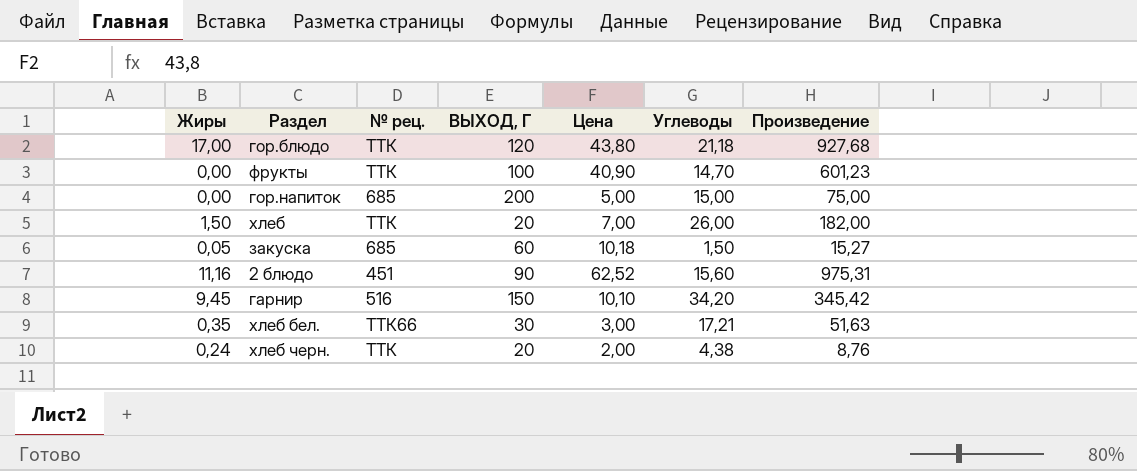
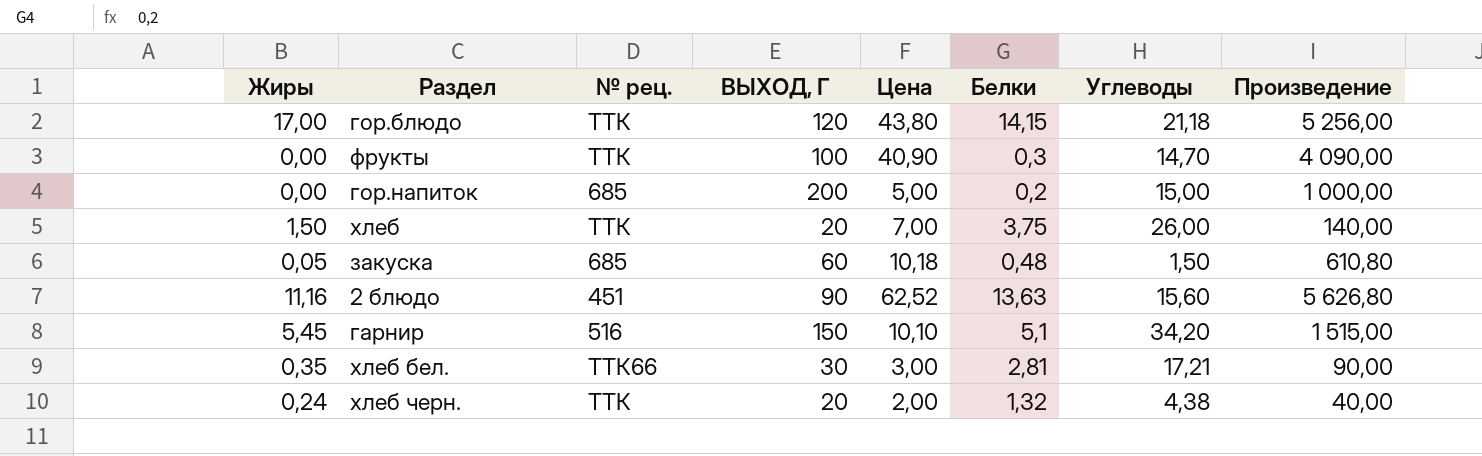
column Белки | position: none -> 6
column Произведение | formula: [Цена] * [Углеводы] -> [ВЫХОД, Г] * [Цена]
гарнир | Жиры: 9,45 -> 5,45

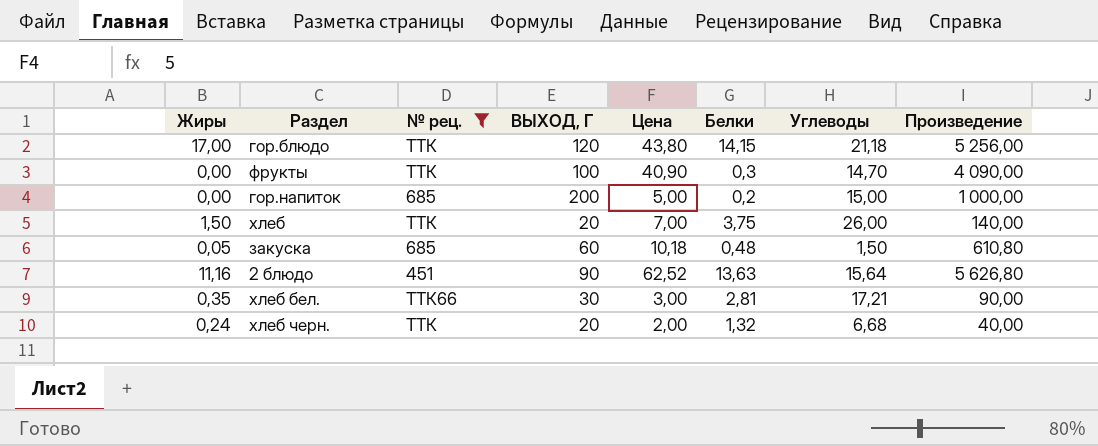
filter: none -> № рец. != 516
2 блюдо | Углеводы: 15,60 -> 15,64
хлеб черн. | Углеводы: 4,38 -> 6,68

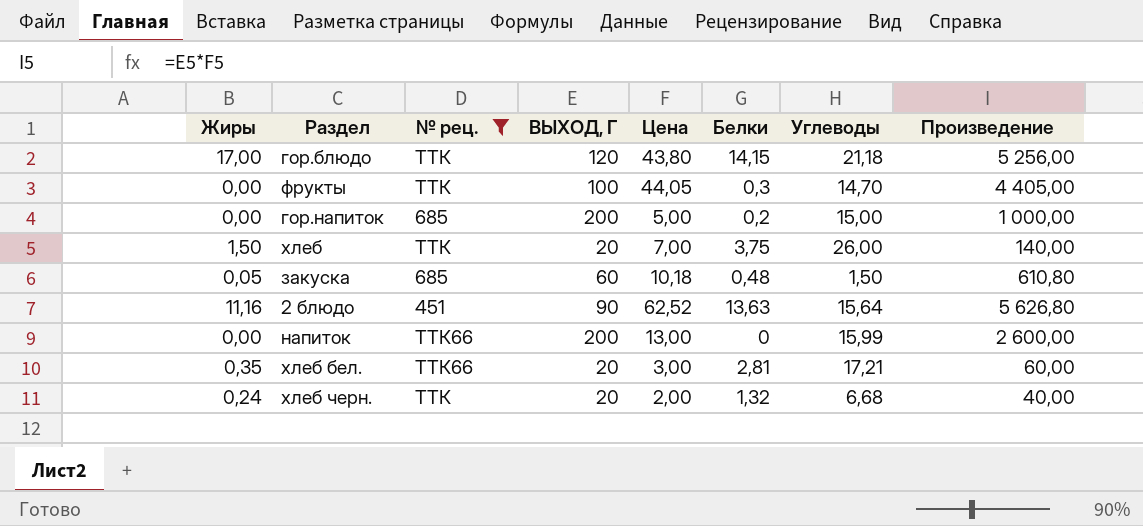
фрукты | Цена: 40,90 -> 44,05
фрукты | Произведение: 4 090,00 -> 4 405,00
row напиток: none -> 0,00 | ТТК66 | 200 | 13,00 | 0 | 15,99 | 2 600,00
хлеб бел. | ВЫХОД, Г: 30 -> 20
хлеб бел. | Произведение: 90,00 -> 60,00

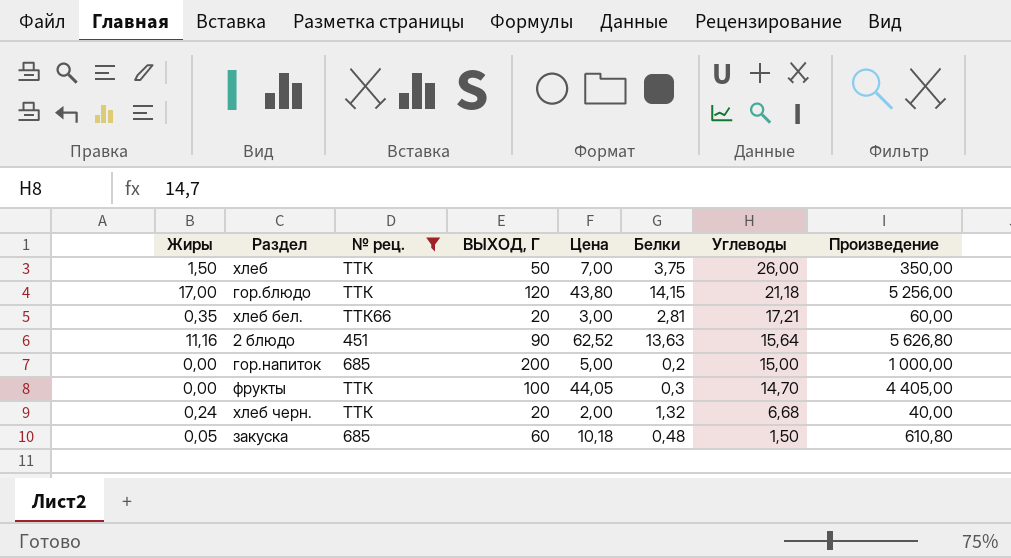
row order: none -> Углеводы descending
row напиток: 0,00 | ТТК66 | 200 | 13,00 | 0 | 15,99 | 2 600,00 -> none
хлеб | ВЫХОД, Г: 20 -> 50
хлеб | Произведение: 140,00 -> 350,00

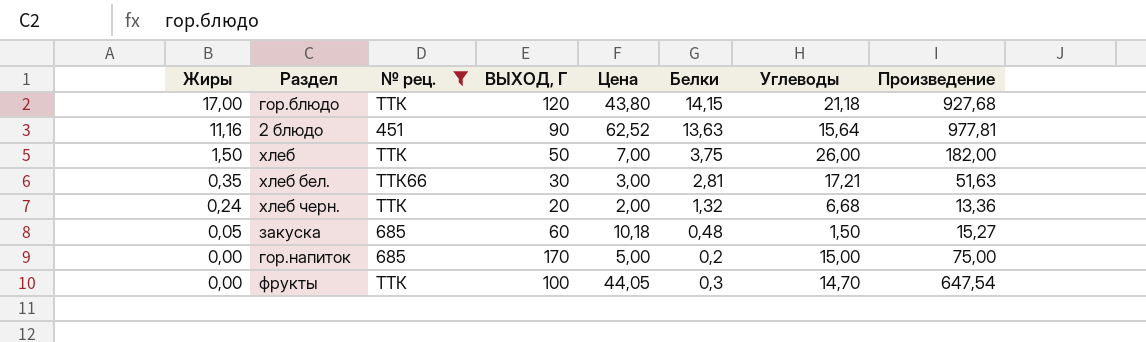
row order: Углеводы descending -> Жиры descending
column Произведение | formula: [ВЫХОД, Г] * [Цена] -> [Цена] * [Углеводы]
хлеб бел. | ВЫХОД, Г: 20 -> 30
гор.напиток | ВЫХОД, Г: 200 -> 170

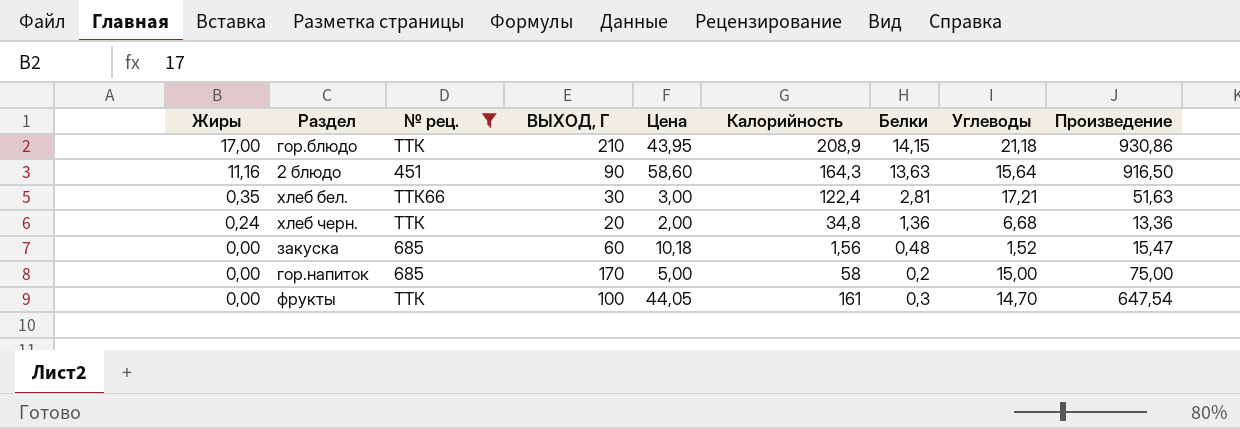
column Калорийность | position: none -> 6
row хлеб: 1,50 | ТТК | 50 | 7,00 | 3,75 | 26,00 | 182,00 -> none
гор.блюдо | ВЫХОД, Г: 120 -> 210
гор.блюдо | Цена: 43,80 -> 43,95
гор.блюдо | Произведение: 927,68 -> 930,86
2 блюдо | Цена: 62,52 -> 58,60
2 блюдо | Произведение: 977,81 -> 916,50
хлеб черн. | Белки: 1,32 -> 1,36
закуска | Жиры: 0,05 -> 0,00
закуска | Углеводы: 1,50 -> 1,52
закуска | Произведение: 15,27 -> 15,47

